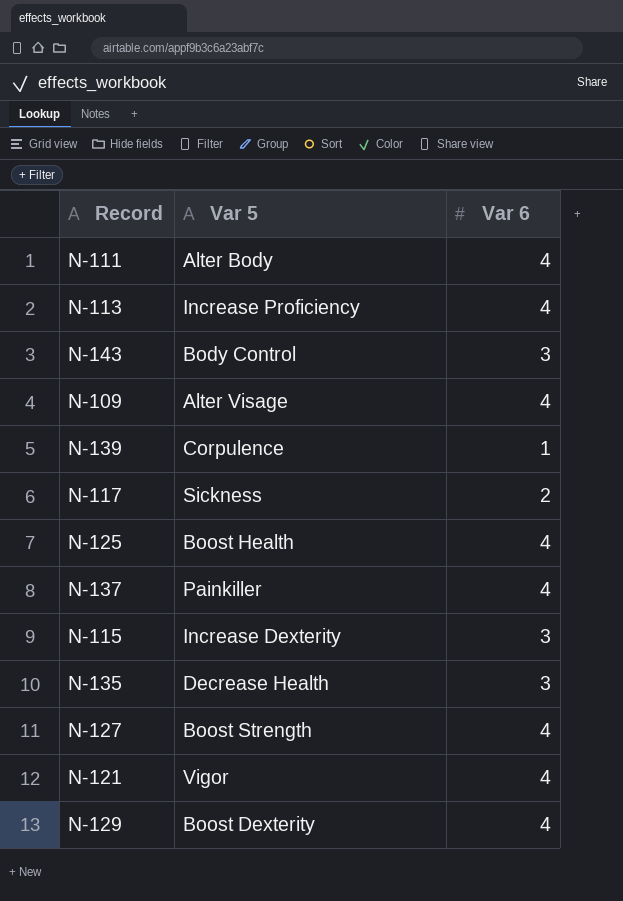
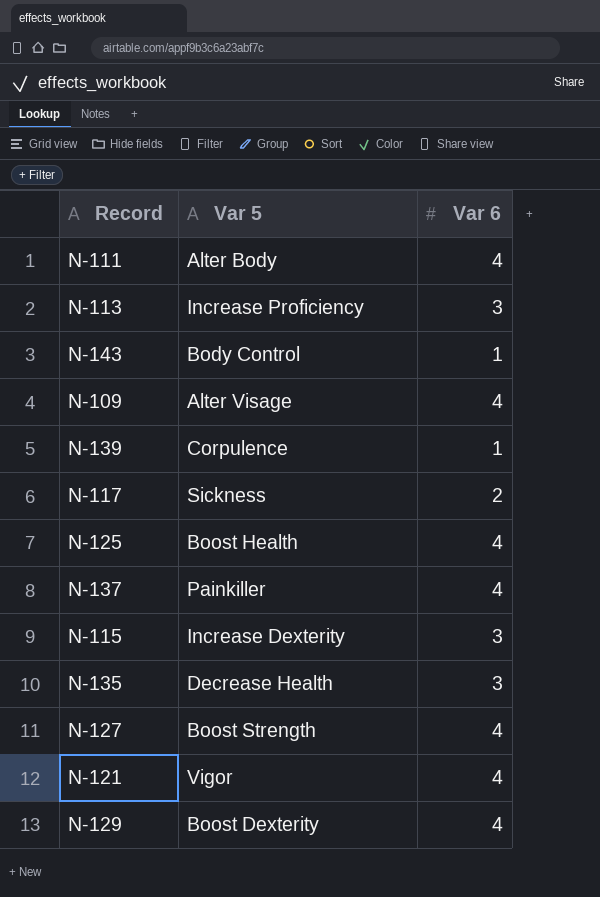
N-113 | Var 6: 4 -> 3
N-143 | Var 6: 3 -> 1

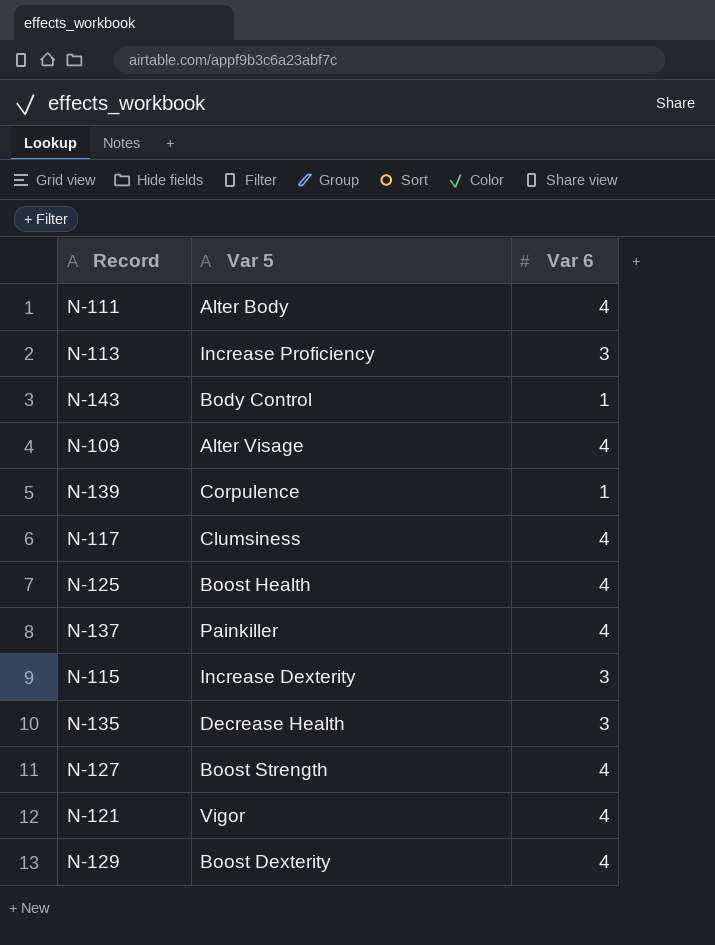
N-117 | Var 5: Sickness -> Clumsiness
N-117 | Var 6: 2 -> 4

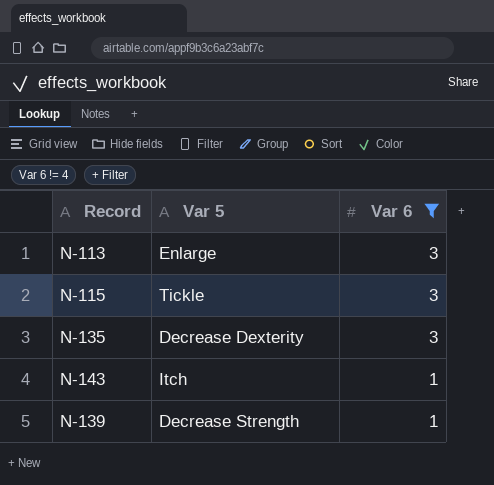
filter: none -> Var 6 != 4
row order: none -> Var 6 descending
N-113 | Var 5: Increase Proficiency -> Enlarge
N-115 | Var 5: Increase Dexterity -> Tickle
N-135 | Var 5: Decrease Health -> Decrease Dexterity
N-143 | Var 5: Body Control -> Itch
N-139 | Var 5: Corpulence -> Decrease Strength

